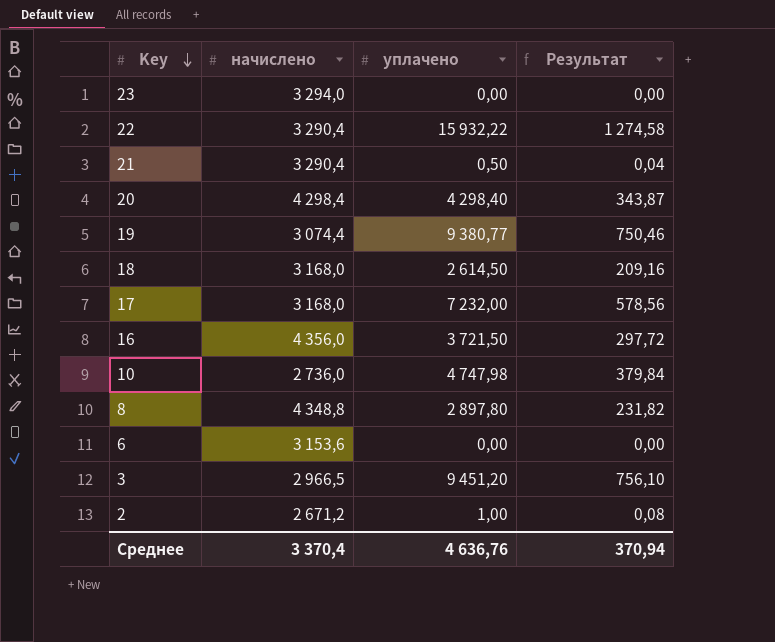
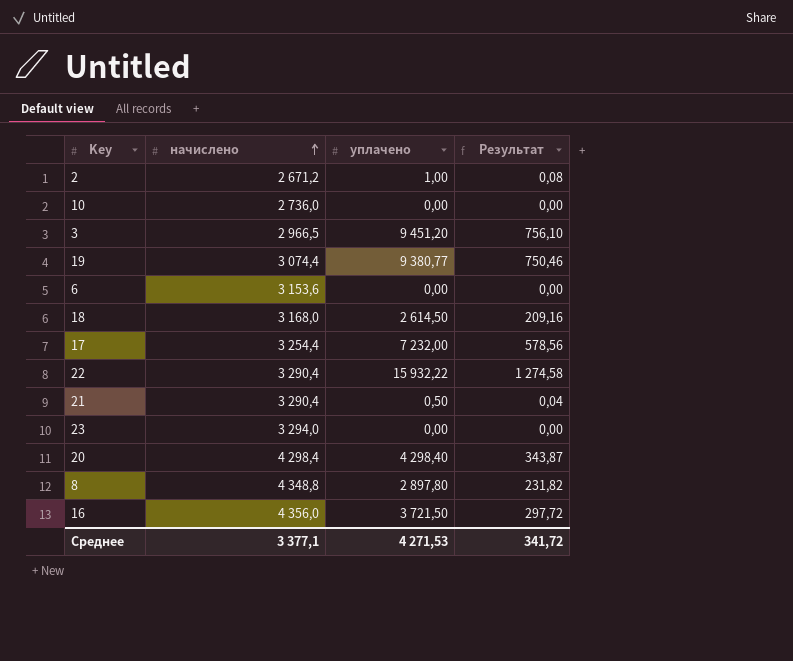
row order: Key descending -> начислено ascending
10 | уплачено: 4 747,98 -> 0,00
10 | Результат: 379,84 -> 0,00
17 | начислено: 3 168,0 -> 3 254,4
Среднее | начислено: 3 370,4 -> 3 377,1
Среднее | уплачено: 4 636,76 -> 4 271,53
Среднее | Результат: 370,94 -> 341,72

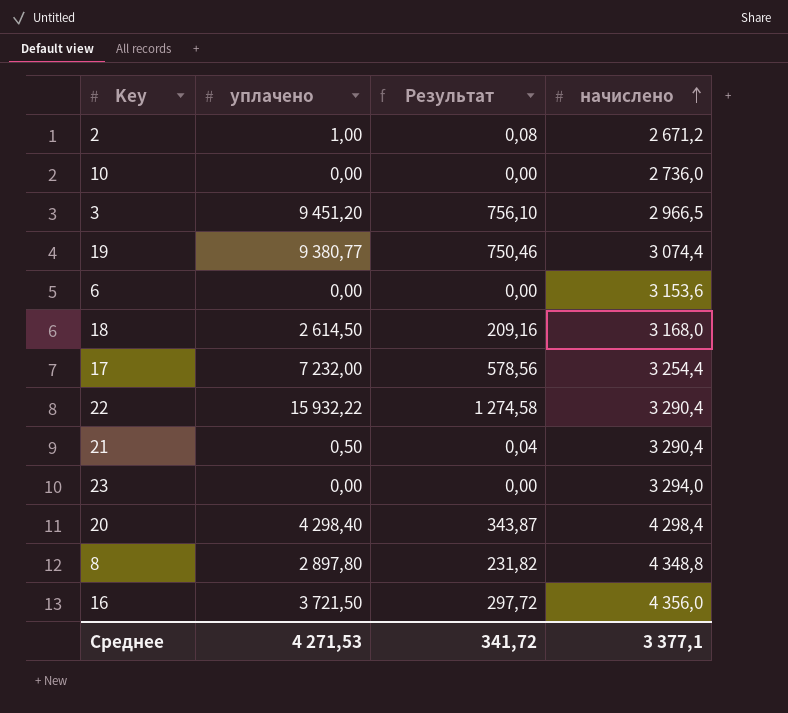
column начислено | position: 2 -> 4

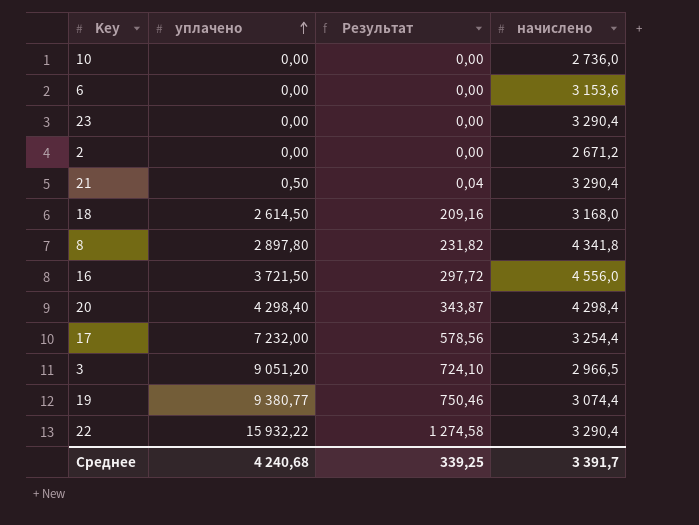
row order: начислено ascending -> уплачено ascending
23 | начислено: 3 294,0 -> 3 290,4
2 | уплачено: 1,00 -> 0,00
2 | Результат: 0,08 -> 0,00
8 | начислено: 4 348,8 -> 4 341,8
16 | начислено: 4 356,0 -> 4 556,0
3 | уплачено: 9 451,20 -> 9 051,20
3 | Результат: 756,10 -> 724,10
Среднее | уплачено: 4 271,53 -> 4 240,68
Среднее | Результат: 341,72 -> 339,25
Среднее | начислено: 3 377,1 -> 3 391,7

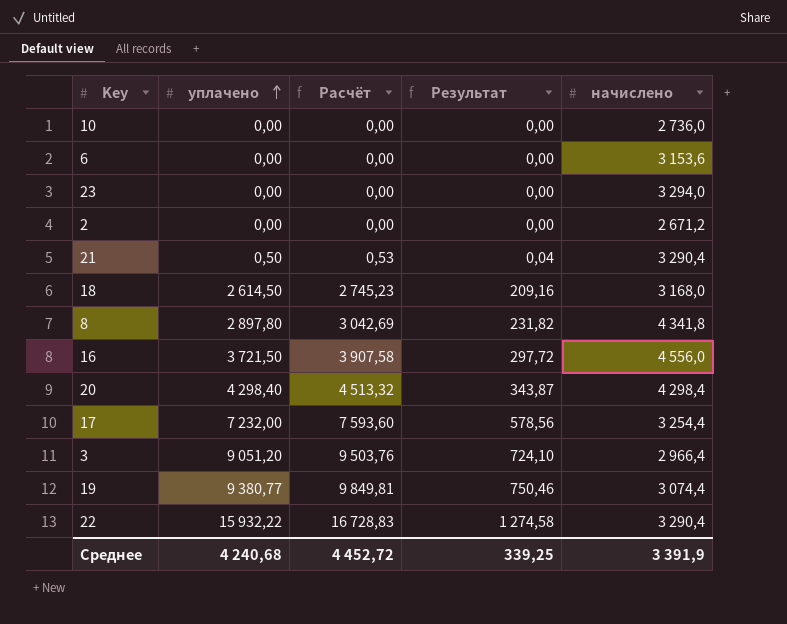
column Расчёт | formula: none -> [уплачено] * 1,05
23 | начислено: 3 290,4 -> 3 294,0
3 | начислено: 2 966,5 -> 2 966,4
Среднее | начислено: 3 391,7 -> 3 391,9

